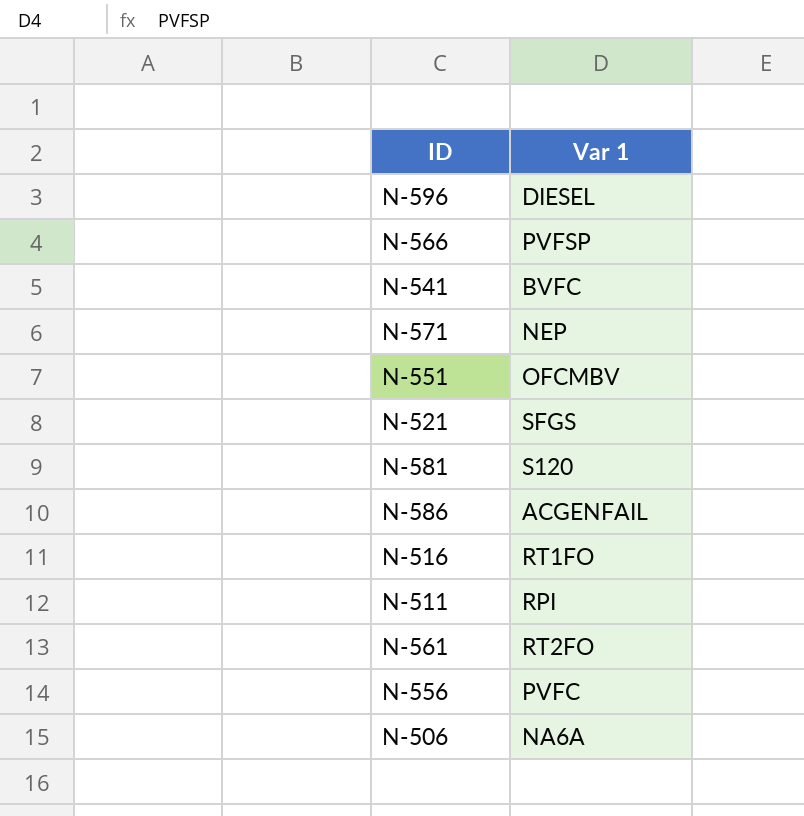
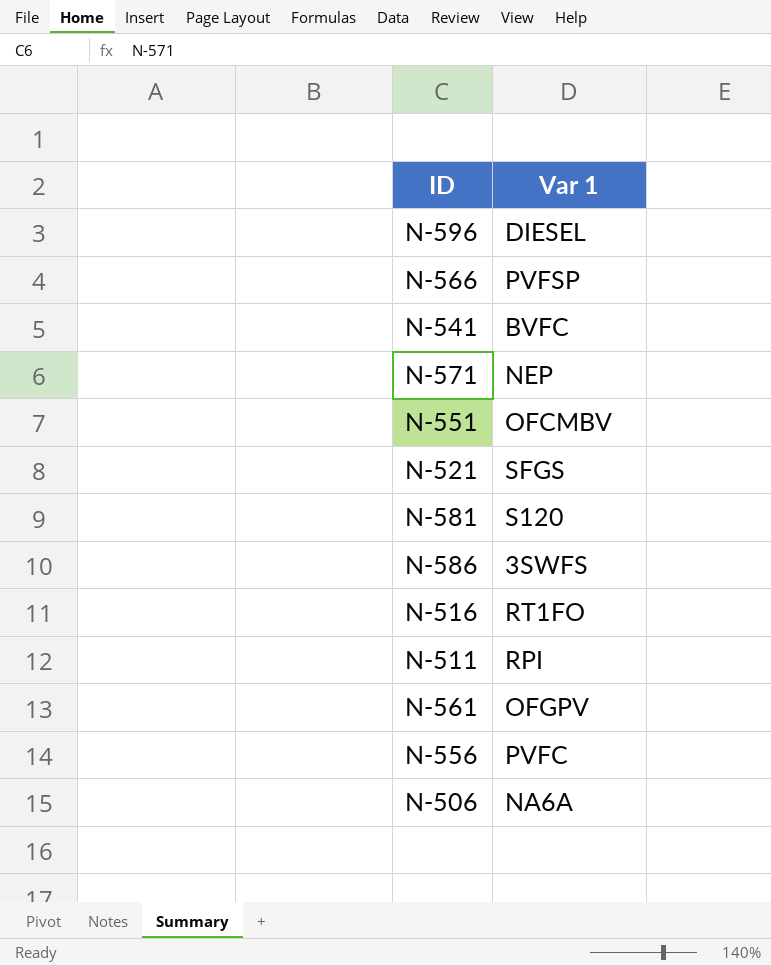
N-586 | Var 1: ACGENFAIL -> 3SWFS
N-561 | Var 1: RT2FO -> OFGPV

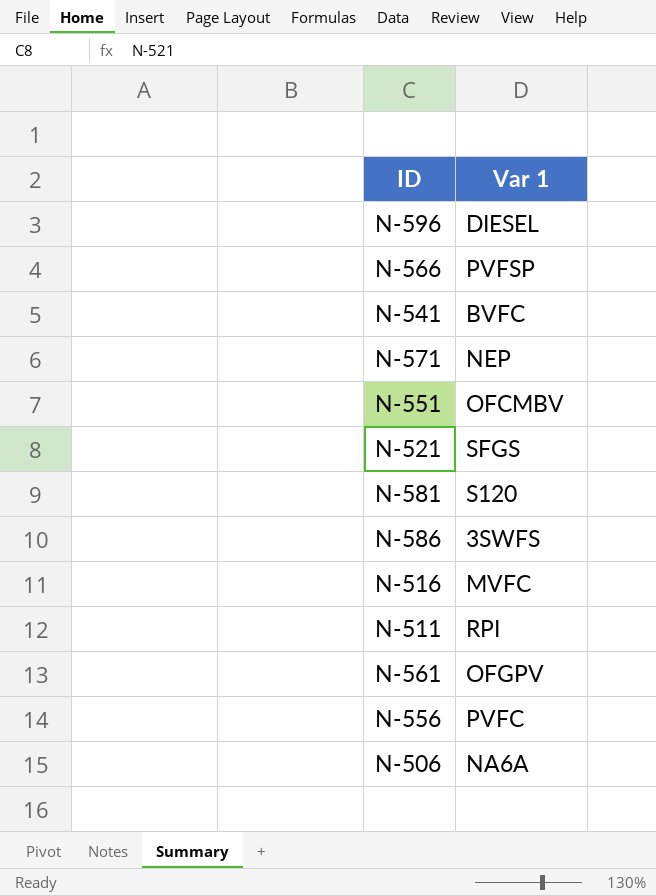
N-516 | Var 1: RT1FO -> MVFC

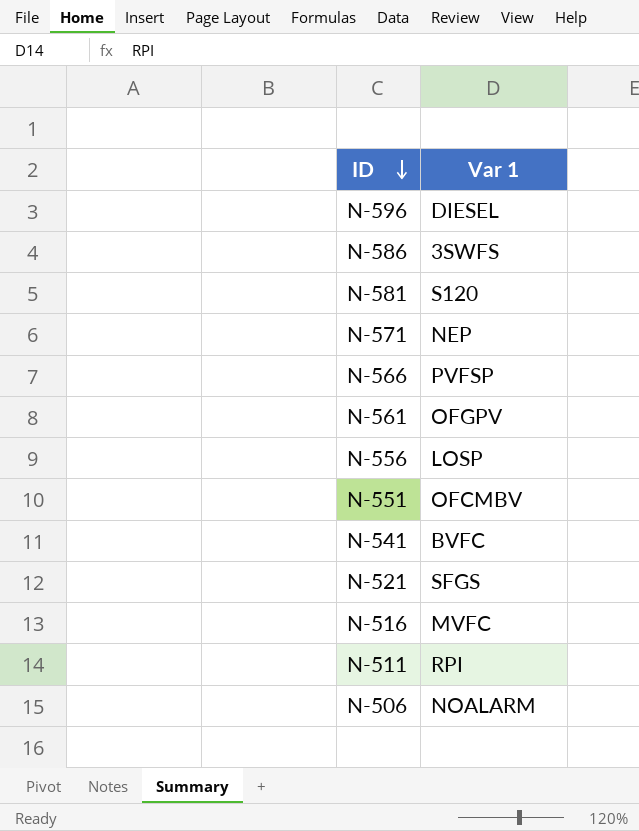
row order: none -> ID descending
N-556 | Var 1: PVFC -> LOSP
N-506 | Var 1: NA6A -> NOALARM

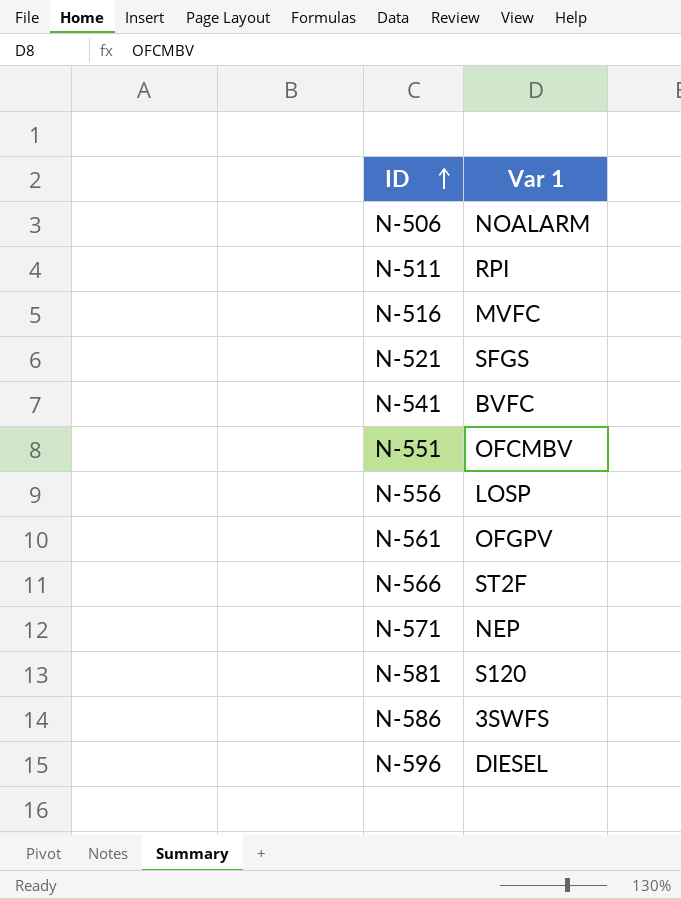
row order: ID descending -> ID ascending
N-566 | Var 1: PVFSP -> ST2F

